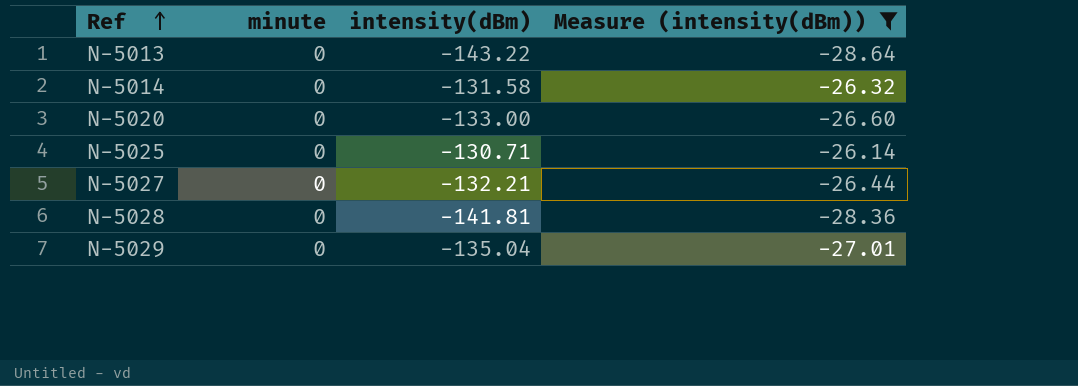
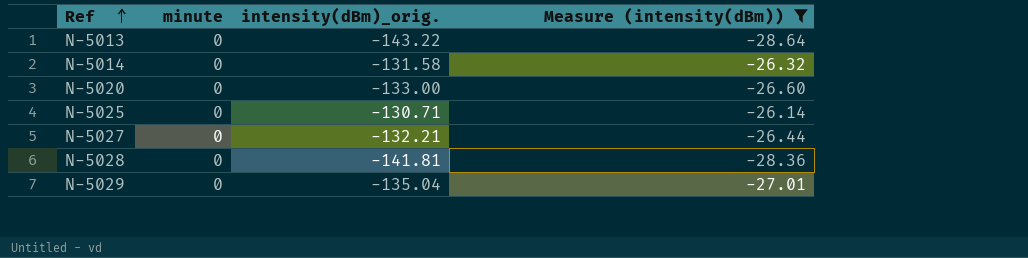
column name: intensity(dBm) -> intensity(dBm)_orig.

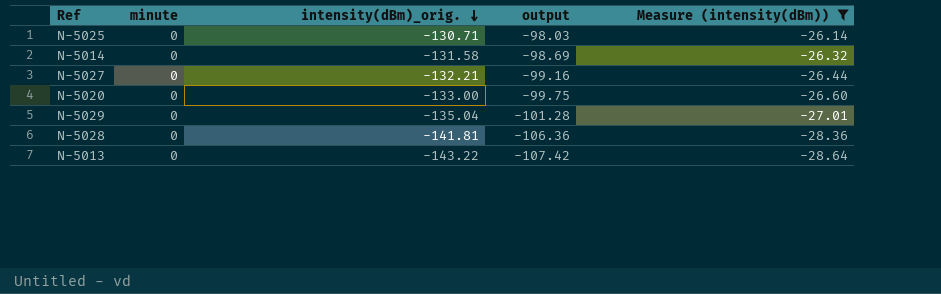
row order: Ref ascending -> intensity(dBm)_orig. descending
column output | formula: none -> [intensity(dBm)_orig.] * 0.75

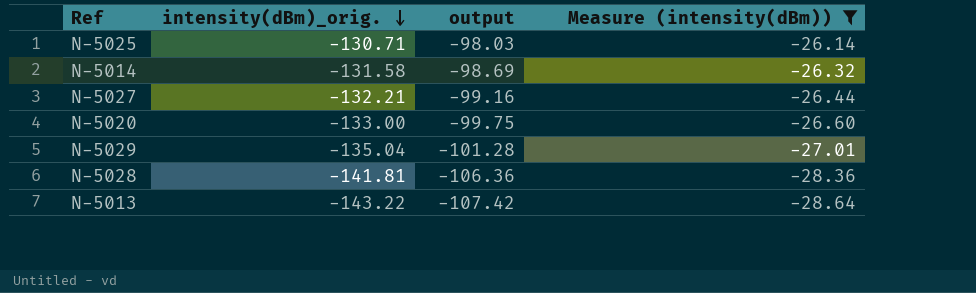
column minute | position: 2 -> none

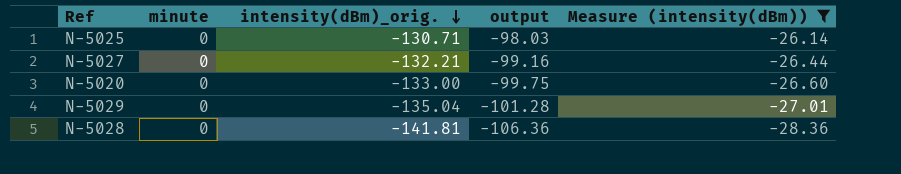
column minute | position: none -> 2
row N-5014: -131.58 | -98.69 | -26.32 -> none
row N-5013: -143.22 | -107.42 | -28.64 -> none

